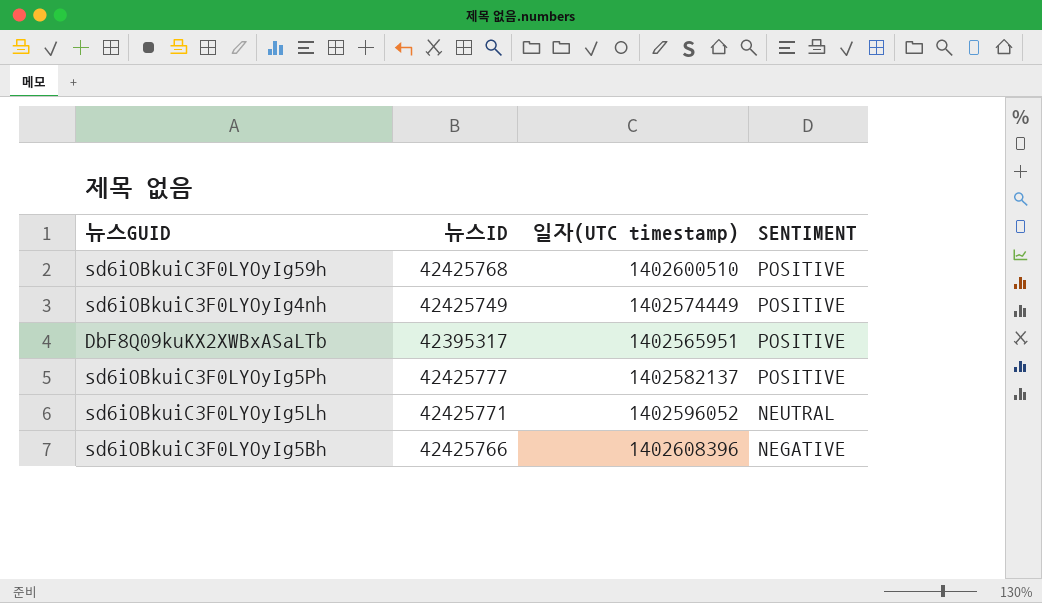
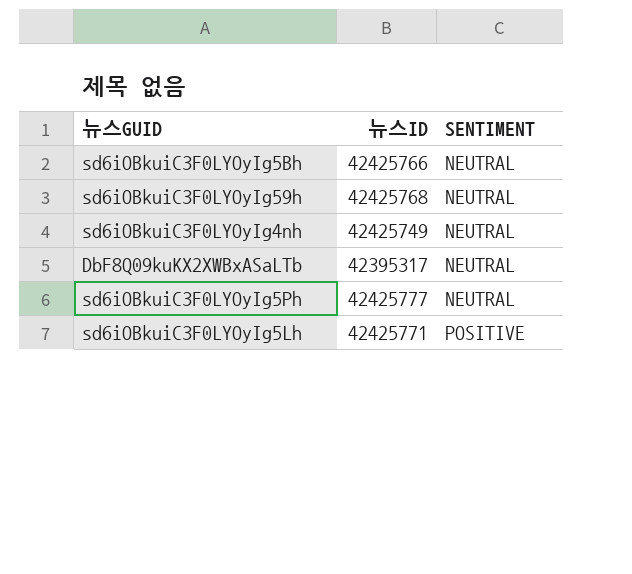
row order: SENTIMENT descending -> SENTIMENT ascending
column 일자(UTC timestamp) | position: 3 -> none
sd6iOBkuiC3F0LYOyIg5Bh | SENTIMENT: NEGATIVE -> NEUTRAL
sd6iOBkuiC3F0LYOyIg59h | SENTIMENT: POSITIVE -> NEUTRAL
sd6iOBkuiC3F0LYOyIg4nh | SENTIMENT: POSITIVE -> NEUTRAL
DbF8Q09kuKX2XWBxASaLTb | SENTIMENT: POSITIVE -> NEUTRAL
sd6iOBkuiC3F0LYOyIg5Ph | SENTIMENT: POSITIVE -> NEUTRAL
sd6iOBkuiC3F0LYOyIg5Lh | SENTIMENT: NEUTRAL -> POSITIVE

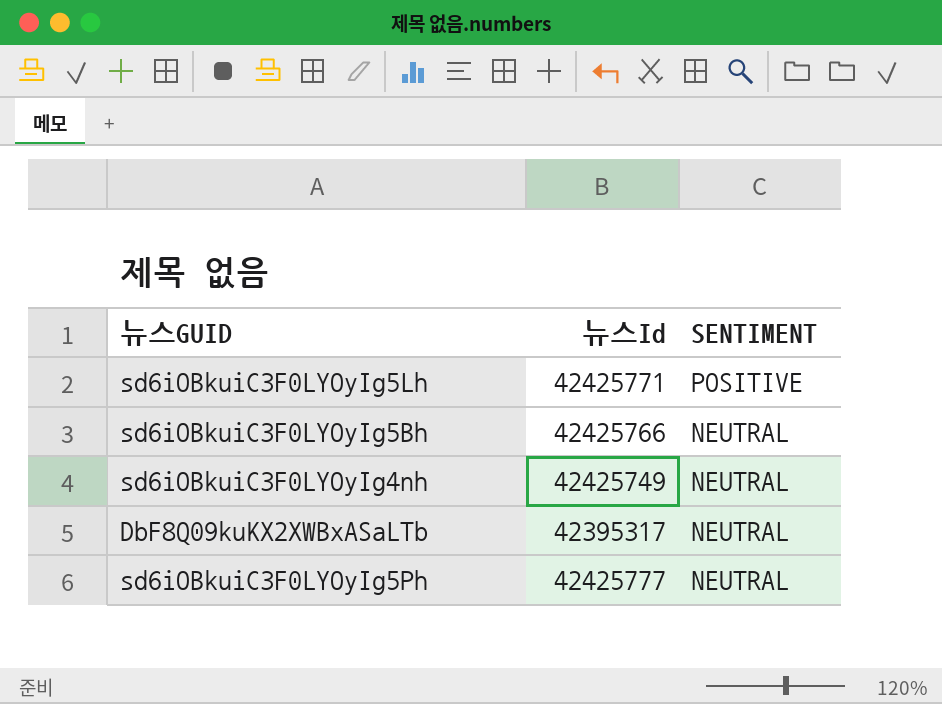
row order: SENTIMENT ascending -> SENTIMENT descending
column name: 뉴스ID -> 뉴스Id
row sd6iOBkuiC3F0LYOyIg59h: 42425768 | NEUTRAL -> none

